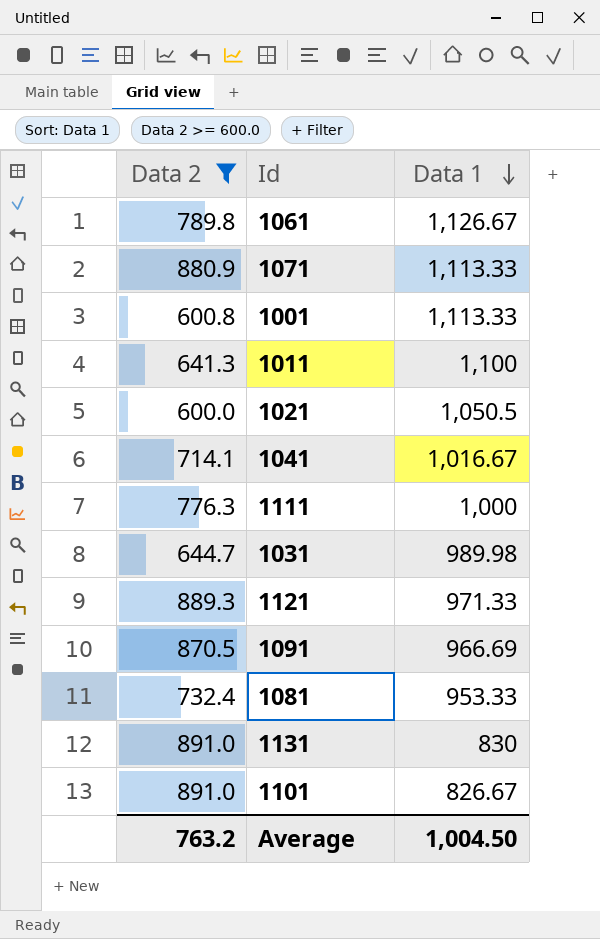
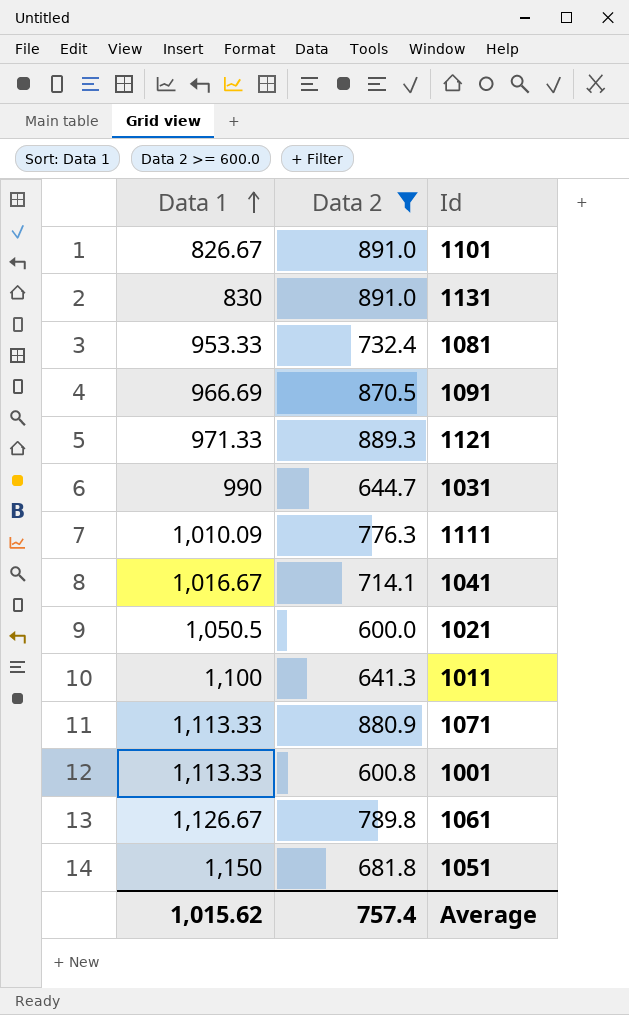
row order: Data 1 descending -> Data 1 ascending
column Data 1 | position: 3 -> 1
1031 | Data 1: 989.98 -> 990
1111 | Data 1: 1,000 -> 1,010.09
row 1051: none -> 1,150 | 681.8
Average | Data 1: 1,004.50 -> 1,015.62
Average | Data 2: 763.2 -> 757.4

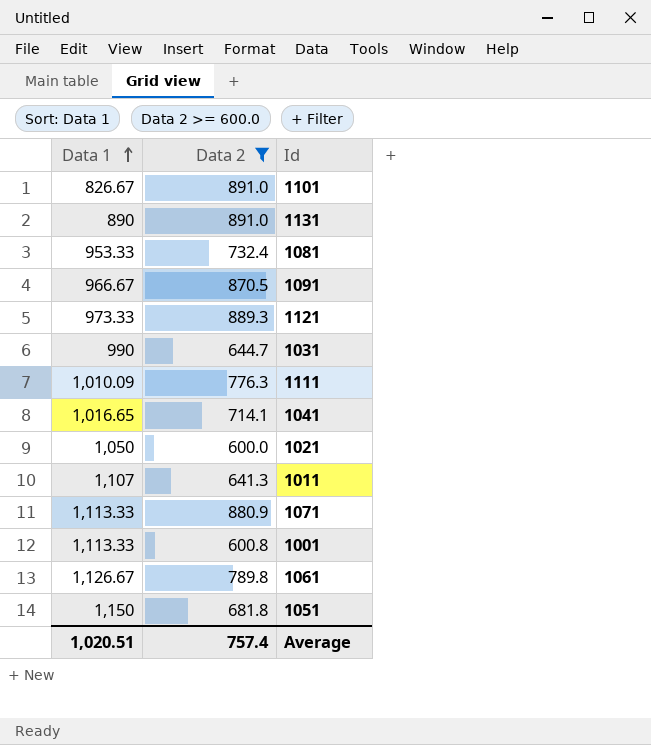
1131 | Data 1: 830 -> 890
1091 | Data 1: 966.69 -> 966.67
1121 | Data 1: 971.33 -> 973.33
1041 | Data 1: 1,016.67 -> 1,016.65
1021 | Data 1: 1,050.5 -> 1,050
1011 | Data 1: 1,100 -> 1,107
Average | Data 1: 1,015.62 -> 1,020.51

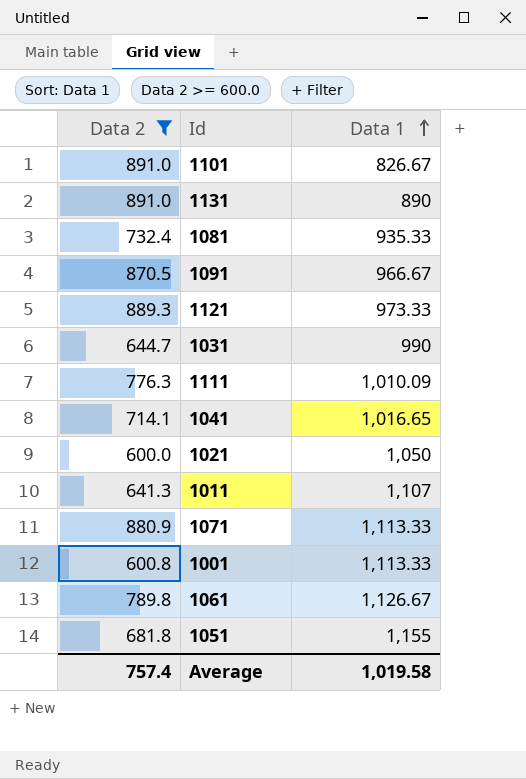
column Data 1 | position: 1 -> 3
1081 | Data 1: 953.33 -> 935.33
1051 | Data 1: 1,150 -> 1,155
Average | Data 1: 1,020.51 -> 1,019.58

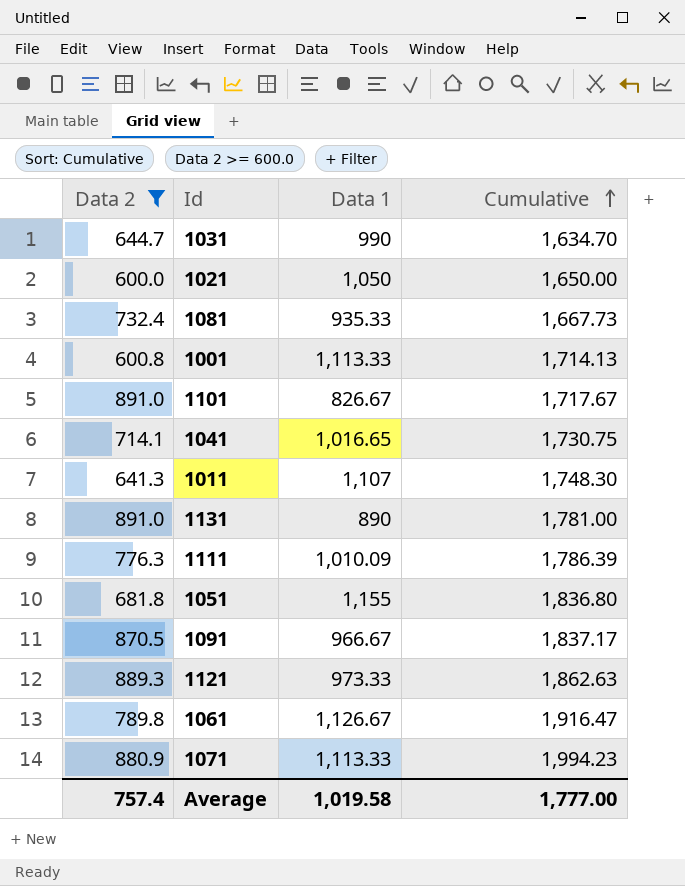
row order: Data 1 ascending -> Cumulative ascending
column Cumulative | formula: none -> [Data 2] + [Data 1]

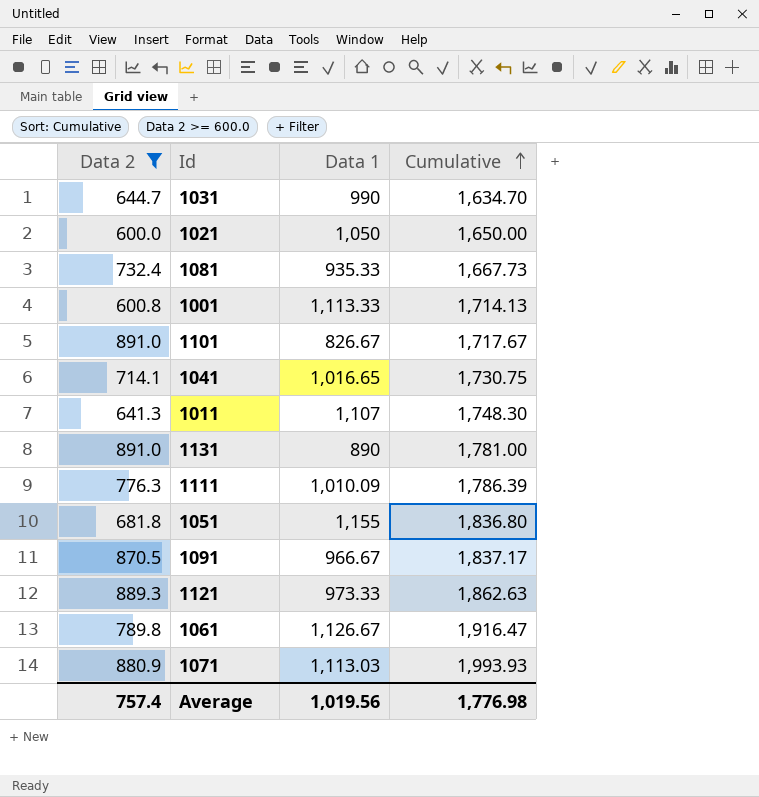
1071 | Data 1: 1,113.33 -> 1,113.03
1071 | Cumulative: 1,994.23 -> 1,993.93
Average | Data 1: 1,019.58 -> 1,019.56
Average | Cumulative: 1,777.00 -> 1,776.98

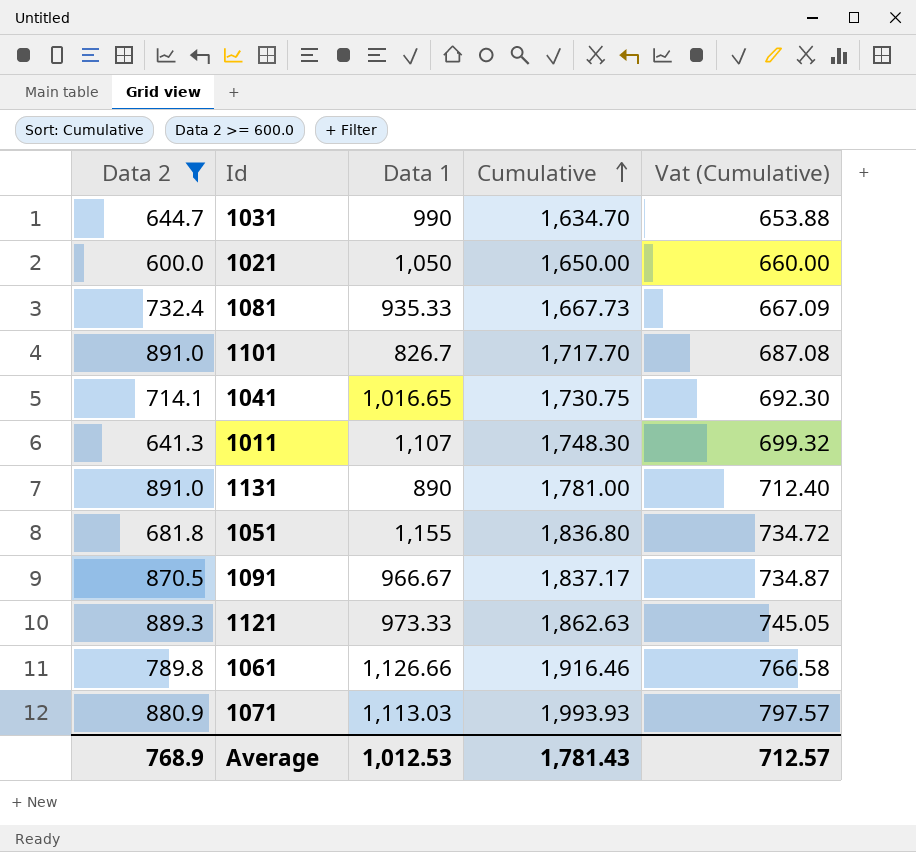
column Vat (Cumulative) | formula: none -> [Cumulative] * 0.4
row 1001: 600.8 | 1,113.33 | 1,714.13 -> none
row 1111: 776.3 | 1,010.09 | 1,786.39 -> none
1101 | Data 1: 826.67 -> 826.7
1101 | Cumulative: 1,717.67 -> 1,717.70
1061 | Data 1: 1,126.67 -> 1,126.66
1061 | Cumulative: 1,916.47 -> 1,916.46
Average | Data 2: 757.4 -> 768.9
Average | Data 1: 1,019.56 -> 1,012.53
Average | Cumulative: 1,776.98 -> 1,781.43

